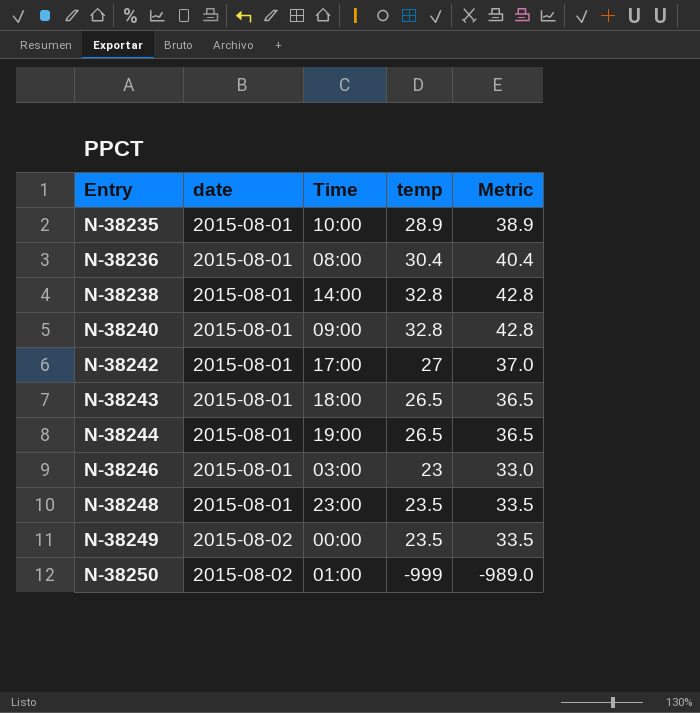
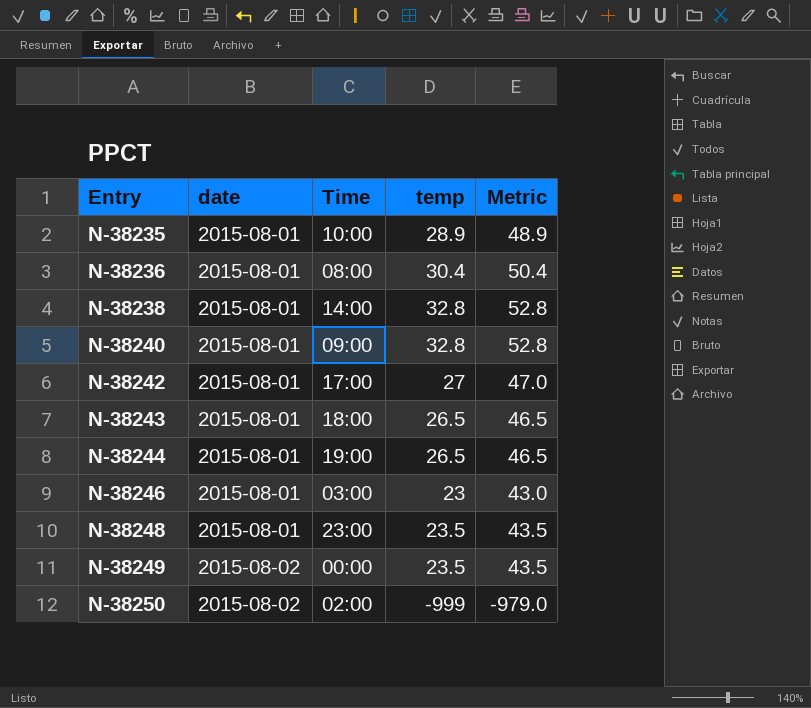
column Metric | formula: [temp] + 10 -> [temp] + 20
N-38250 | Time: 01:00 -> 02:00

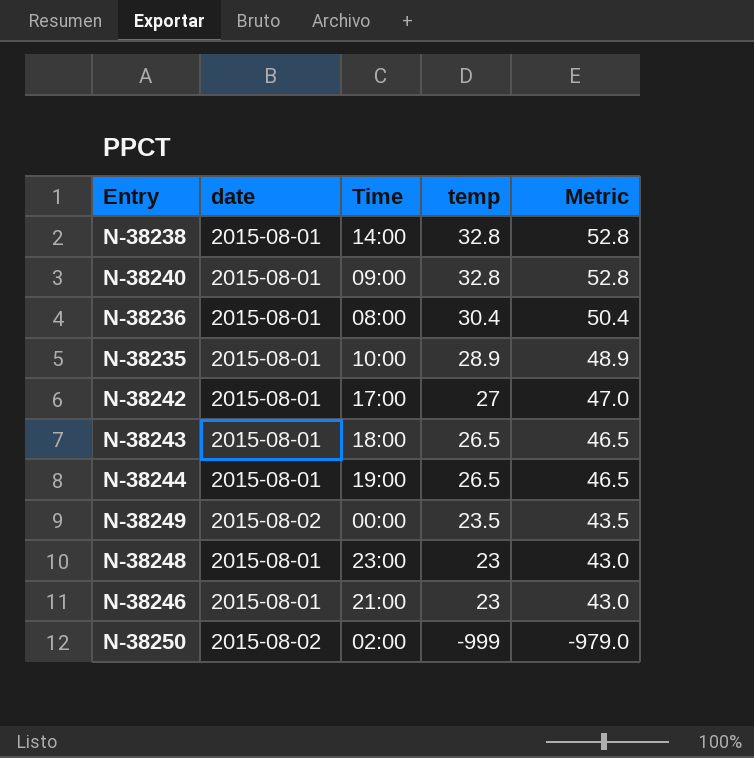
row order: Entry ascending -> temp descending
N-38248 | temp: 23.5 -> 23
N-38248 | Metric: 43.5 -> 43.0
N-38246 | Time: 03:00 -> 21:00

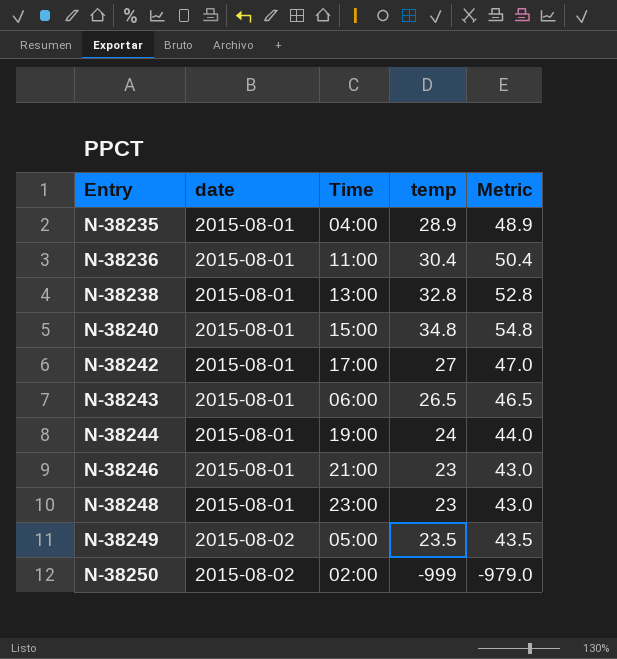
row order: temp descending -> Entry ascending
N-38235 | Time: 10:00 -> 04:00
N-38236 | Time: 08:00 -> 11:00
N-38238 | Time: 14:00 -> 13:00
N-38240 | Time: 09:00 -> 15:00
N-38240 | temp: 32.8 -> 34.8
N-38240 | Metric: 52.8 -> 54.8
N-38243 | Time: 18:00 -> 06:00
N-38244 | temp: 26.5 -> 24
N-38244 | Metric: 46.5 -> 44.0
N-38249 | Time: 00:00 -> 05:00

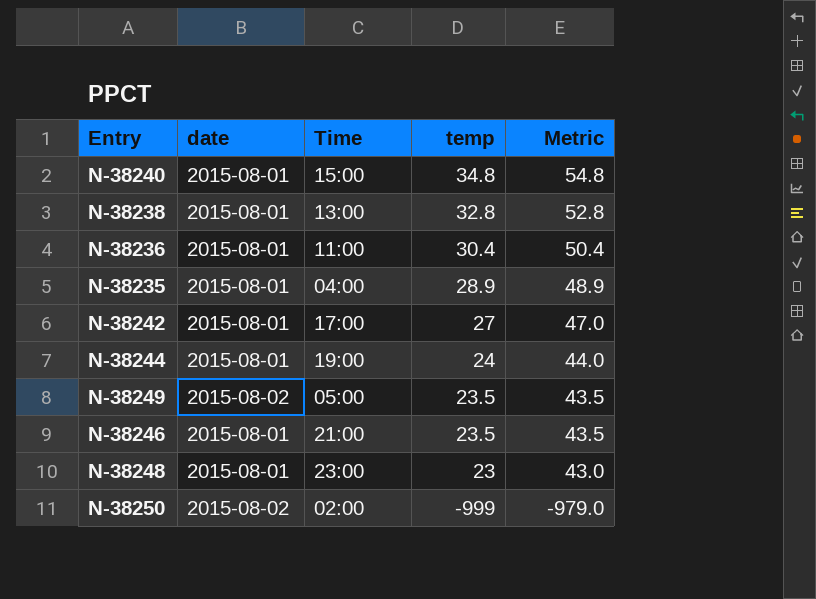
row order: Entry ascending -> temp descending
row N-38243: 2015-08-01 | 06:00 | 26.5 | 46.5 -> none
N-38246 | temp: 23 -> 23.5
N-38246 | Metric: 43.0 -> 43.5

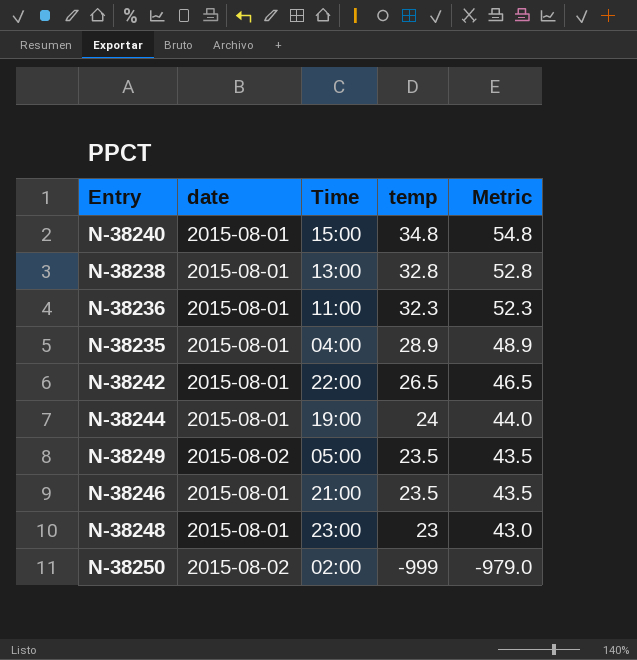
N-38236 | temp: 30.4 -> 32.3
N-38236 | Metric: 50.4 -> 52.3
N-38242 | Time: 17:00 -> 22:00
N-38242 | temp: 27 -> 26.5
N-38242 | Metric: 47.0 -> 46.5

